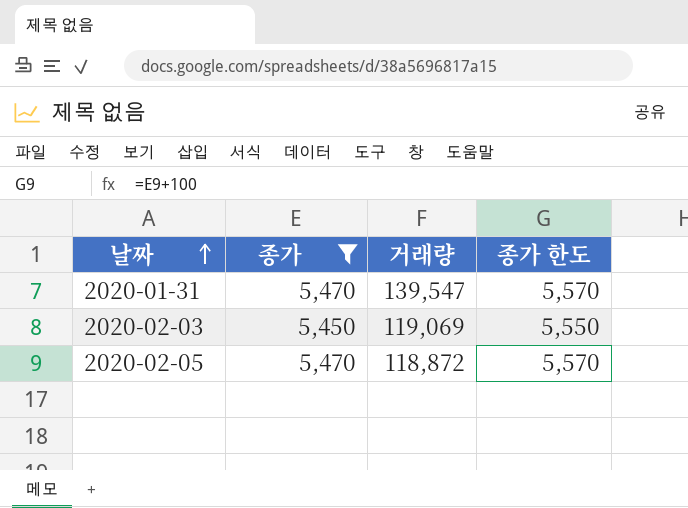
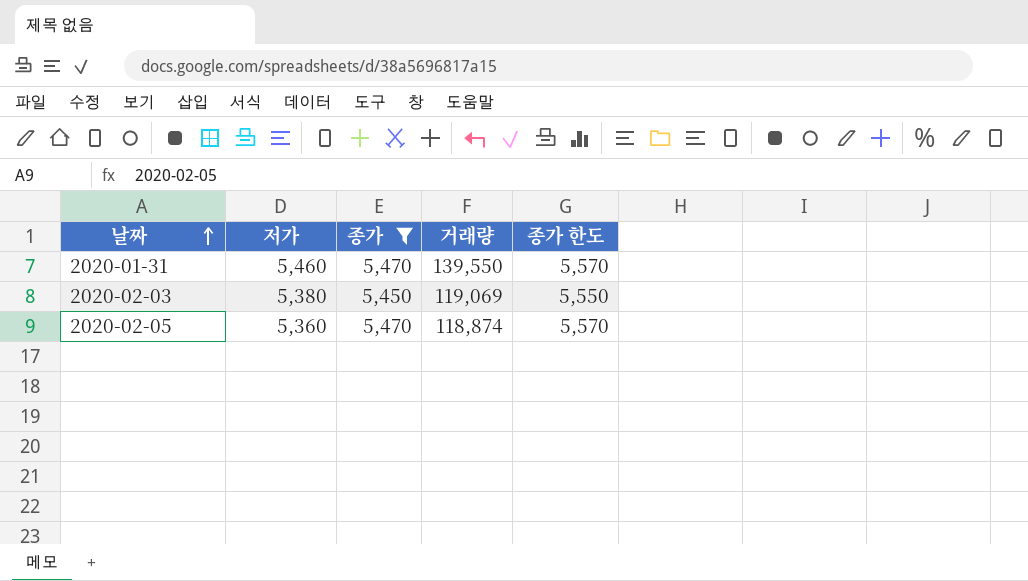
column 저가 | position: none -> 2
2020-01-31 | 거래량: 139,547 -> 139,550
2020-02-05 | 거래량: 118,872 -> 118,874

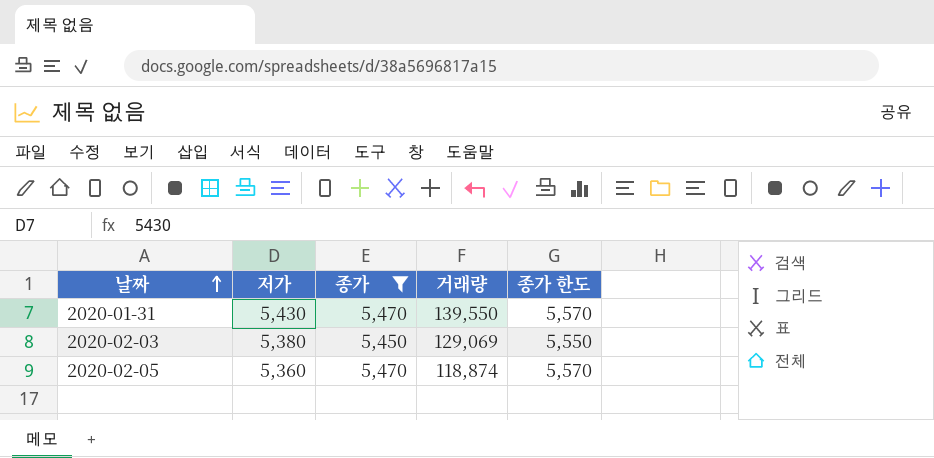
2020-01-31 | 저가: 5,460 -> 5,430
2020-02-03 | 거래량: 119,069 -> 129,069

